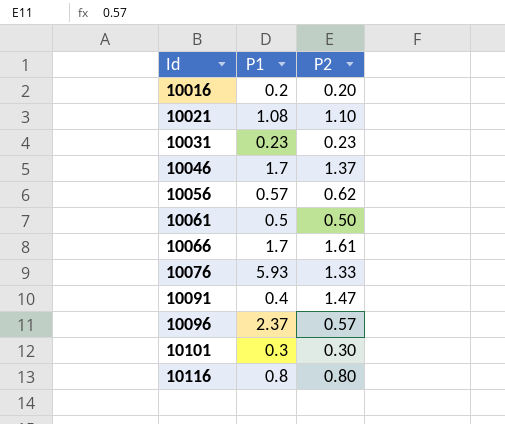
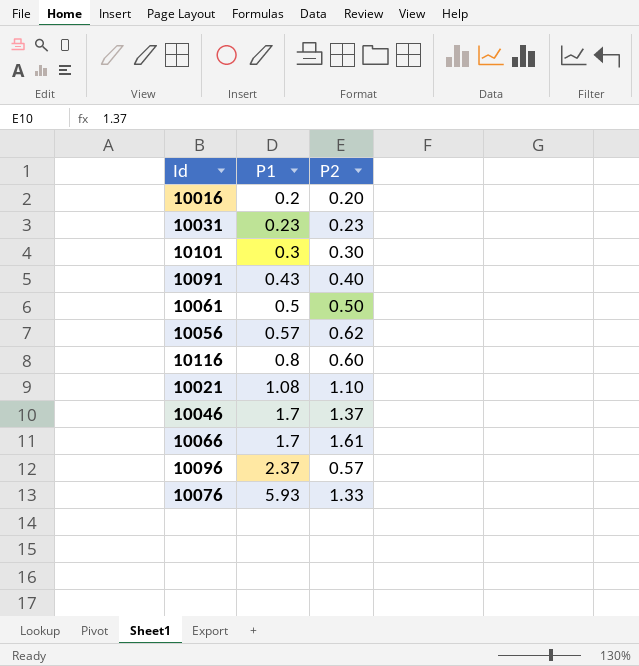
row order: Id ascending -> P1 ascending
10091 | P1: 0.4 -> 0.43
10091 | P2: 1.47 -> 0.40
10116 | P2: 0.80 -> 0.60

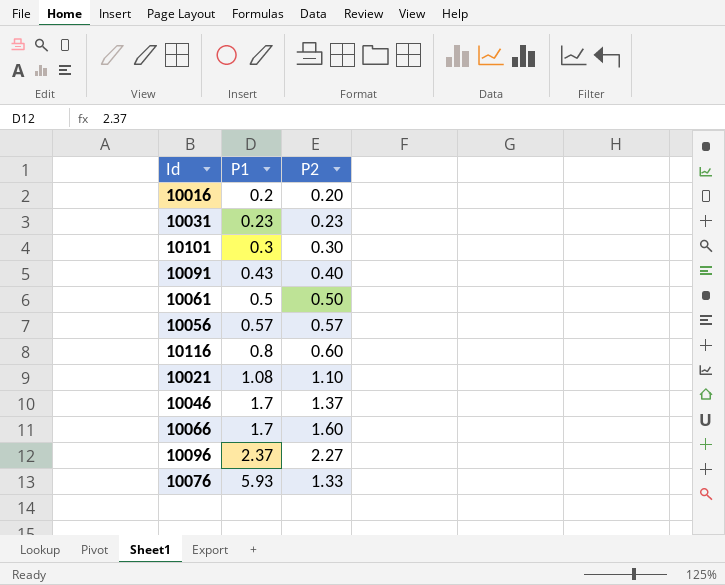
10056 | P2: 0.62 -> 0.57
10066 | P2: 1.61 -> 1.60
10096 | P2: 0.57 -> 2.27

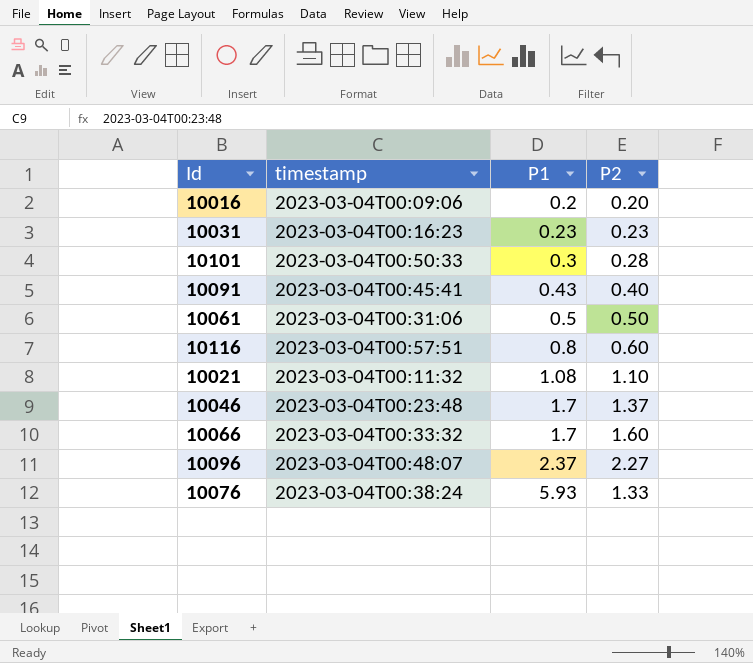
column timestamp | position: none -> 2
row 10056: 0.57 | 0.57 -> none
10101 | P2: 0.30 -> 0.28

